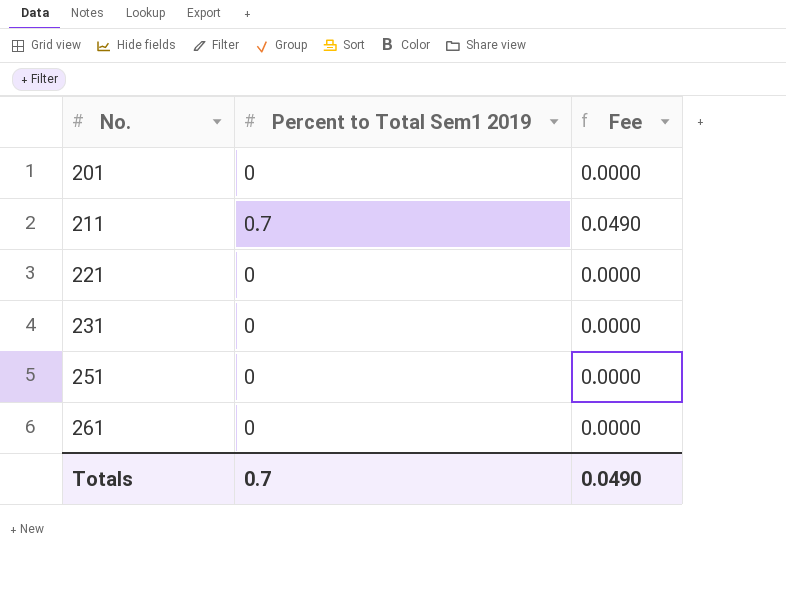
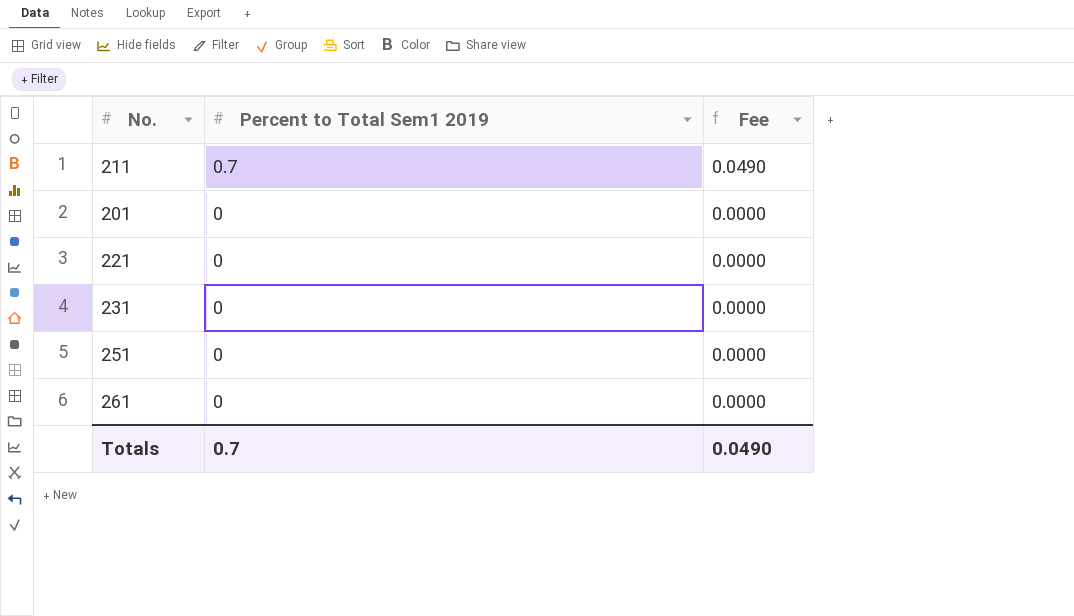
row order: No. ascending -> Percent to Total Sem1 2019 descending

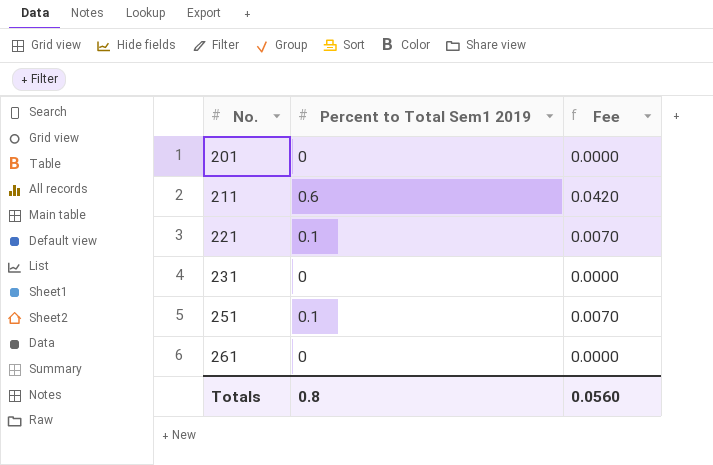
row order: Percent to Total Sem1 2019 descending -> No. ascending
211 | Percent to Total Sem1 2019: 0.7 -> 0.6
211 | Fee: 0.0490 -> 0.0420
221 | Percent to Total Sem1 2019: 0 -> 0.1
221 | Fee: 0.0000 -> 0.0070
251 | Percent to Total Sem1 2019: 0 -> 0.1
251 | Fee: 0.0000 -> 0.0070
Totals | Percent to Total Sem1 2019: 0.7 -> 0.8
Totals | Fee: 0.0490 -> 0.0560

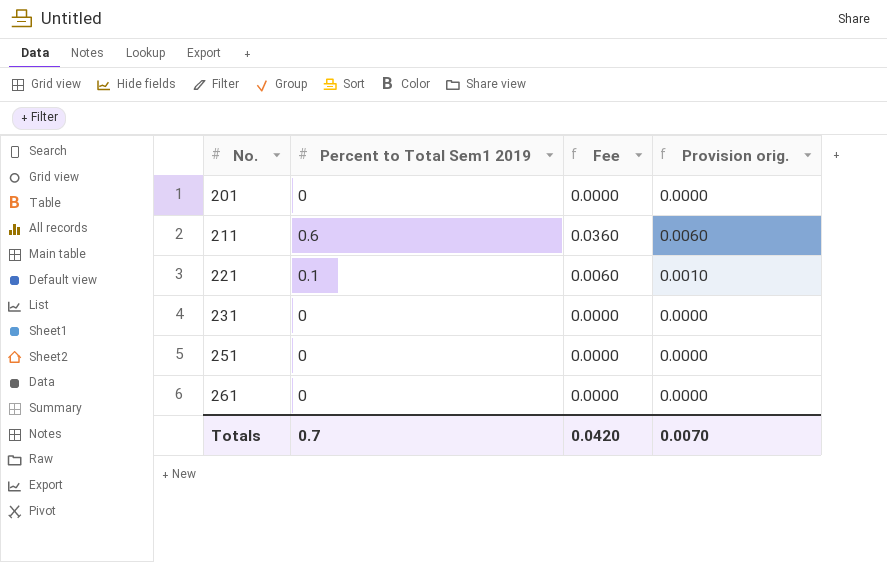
column Fee | formula: [Percent to Total Sem1 2019] * 0.07 -> [Percent to Total Sem1 2019] * 0.06
column Provision orig. | formula: none -> [Percent to Total Sem1 2019] * 0.01
251 | Percent to Total Sem1 2019: 0.1 -> 0
Totals | Percent to Total Sem1 2019: 0.8 -> 0.7
Totals | Fee: 0.0560 -> 0.0420

